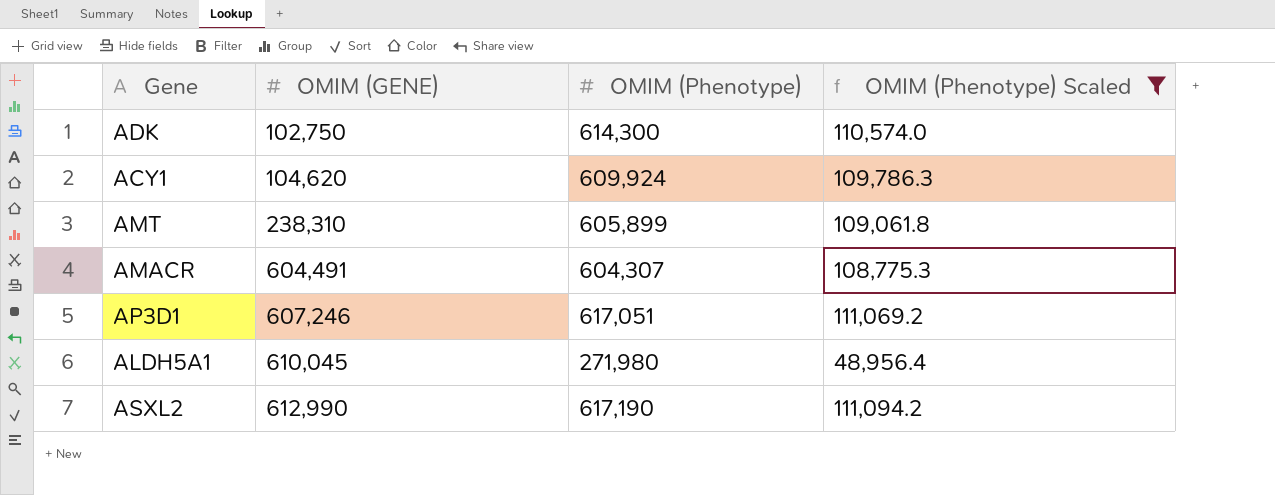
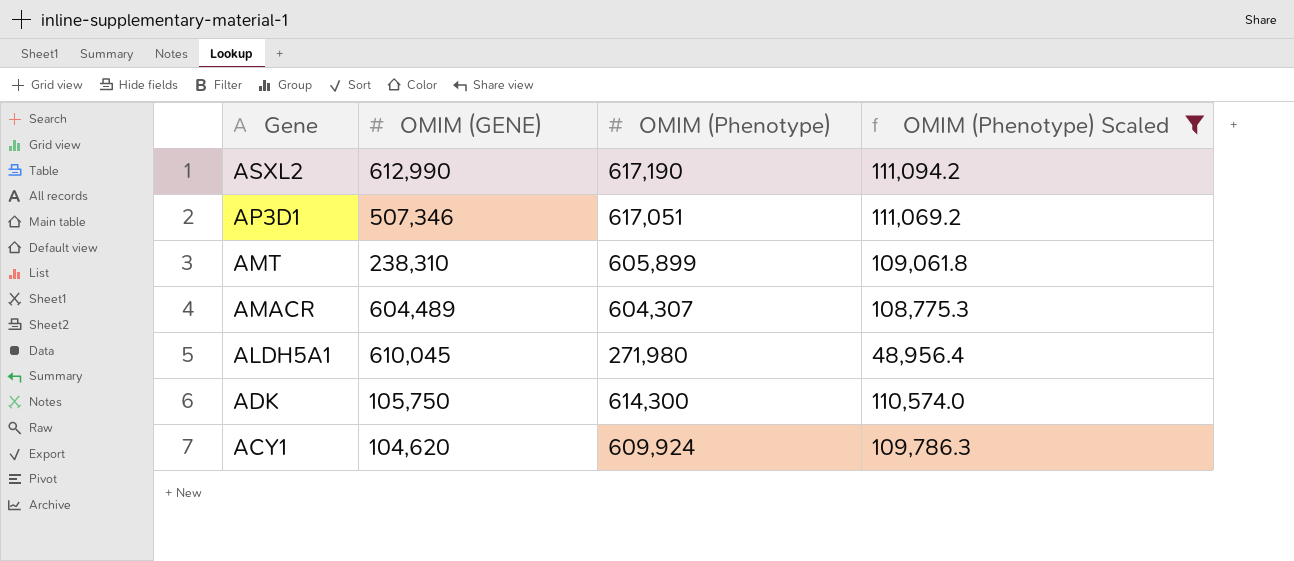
row order: OMIM (GENE) ascending -> Gene descending
AP3D1 | OMIM (GENE): 607,246 -> 507,346
AMACR | OMIM (GENE): 604,491 -> 604,489
ADK | OMIM (GENE): 102,750 -> 105,750

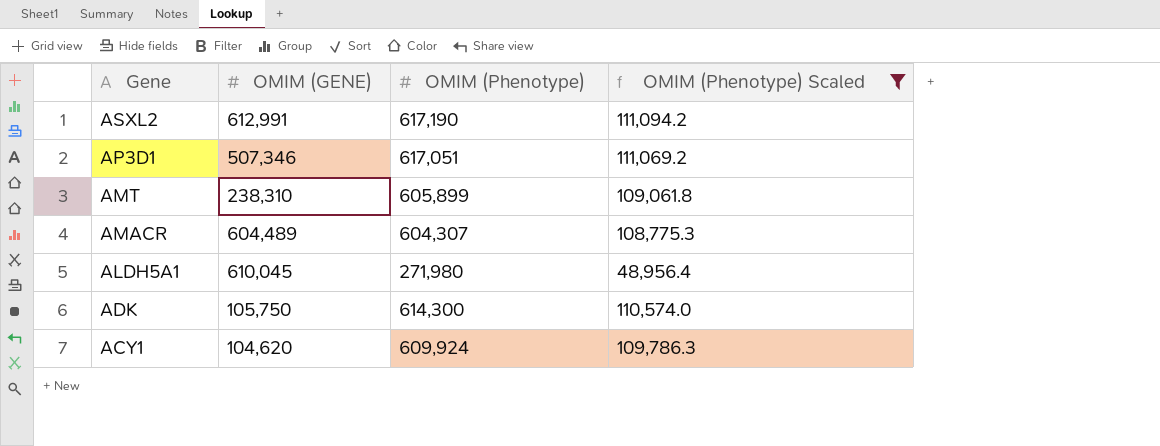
ASXL2 | OMIM (GENE): 612,990 -> 612,991

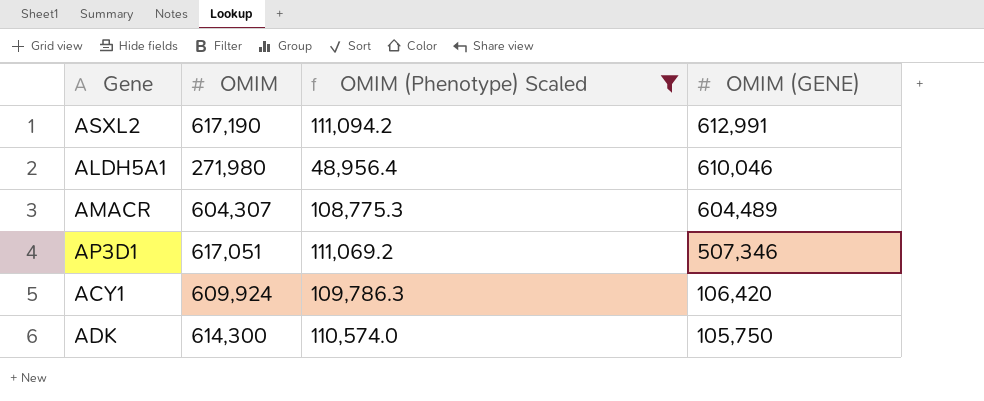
row order: Gene descending -> OMIM (GENE) descending
column name: OMIM (Phenotype) -> OMIM
column OMIM (GENE) | position: 2 -> 4
row AMT: 238,310 | 605,899 | 109,061.8 -> none
ALDH5A1 | OMIM (GENE): 610,045 -> 610,046
ACY1 | OMIM (GENE): 104,620 -> 106,420

